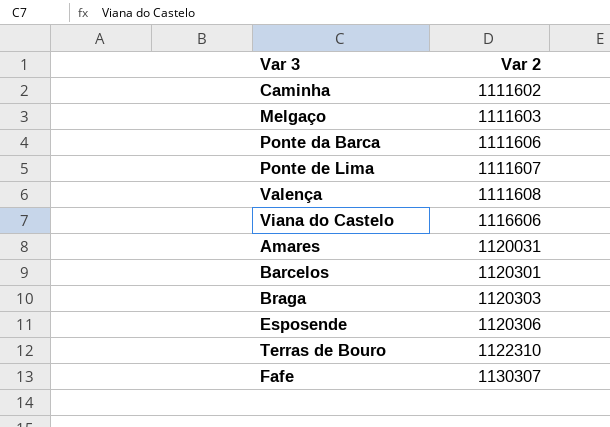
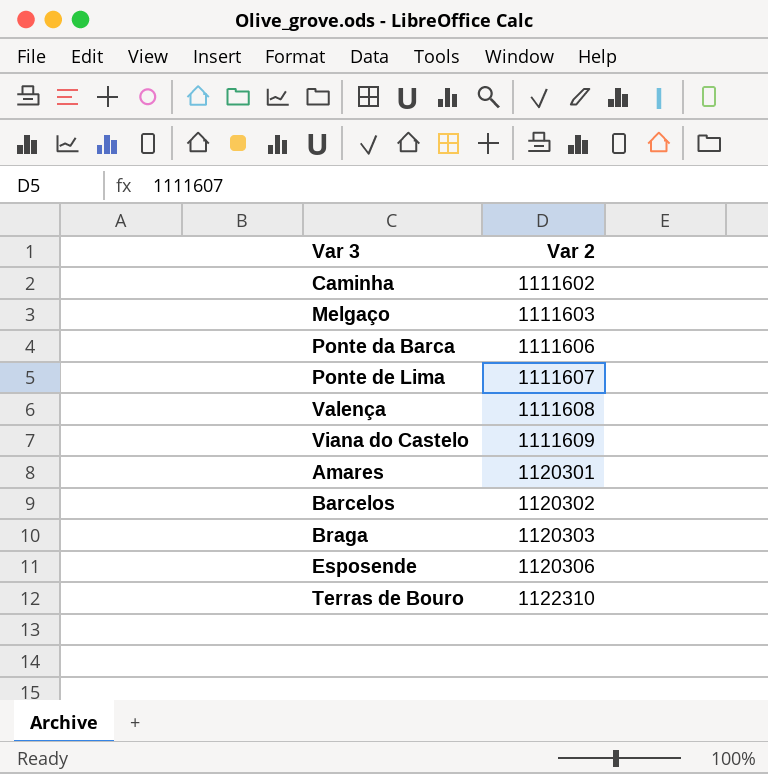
row Fafe: 1130307 -> none
Viana do Castelo | Var 2: 1116606 -> 1111609
Amares | Var 2: 1120031 -> 1120301
Barcelos | Var 2: 1120301 -> 1120302

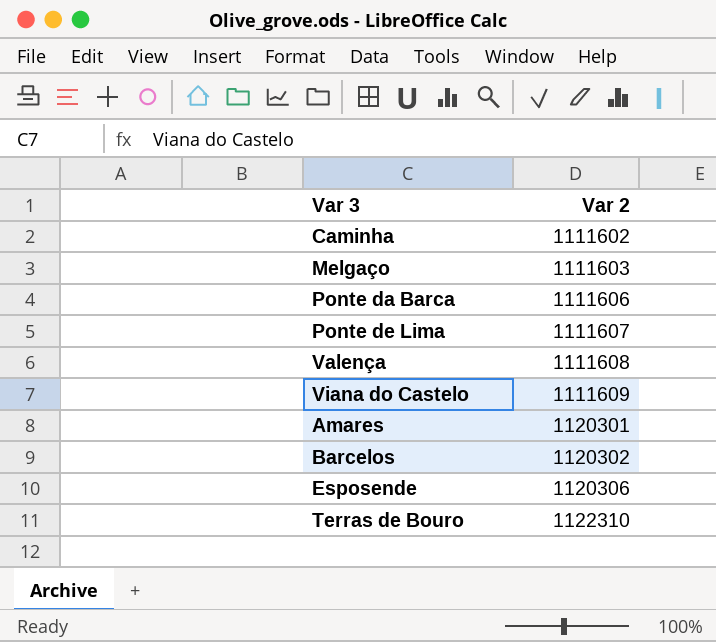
row Braga: 1120303 -> none

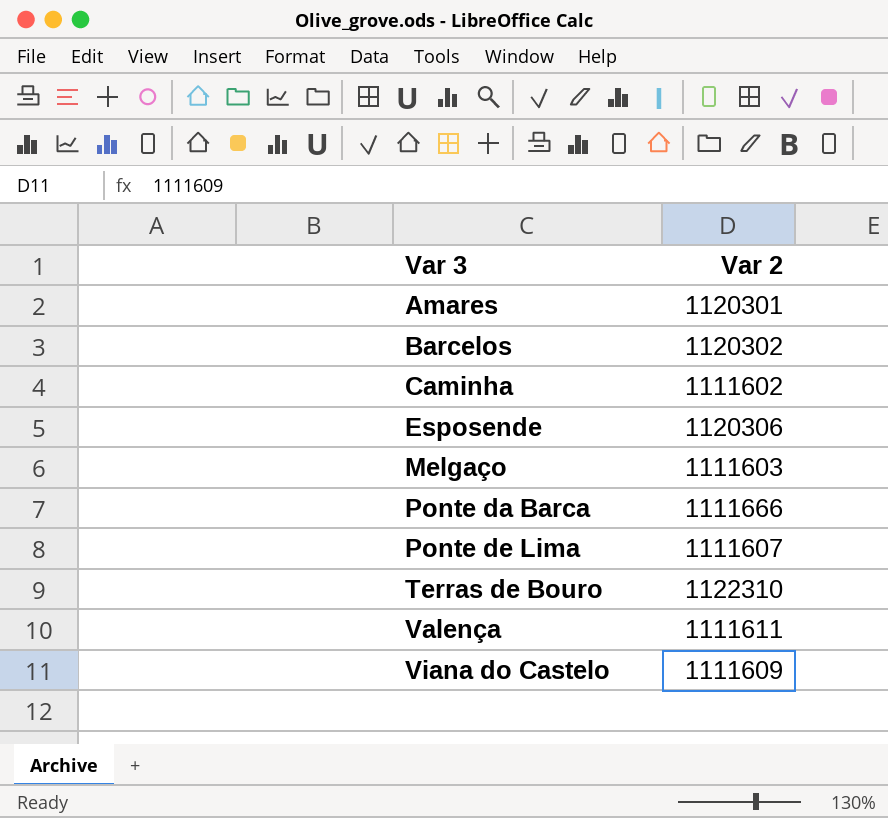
row order: Var 2 ascending -> Var 3 ascending
Ponte da Barca | Var 2: 1111606 -> 1111666
Valença | Var 2: 1111608 -> 1111611

